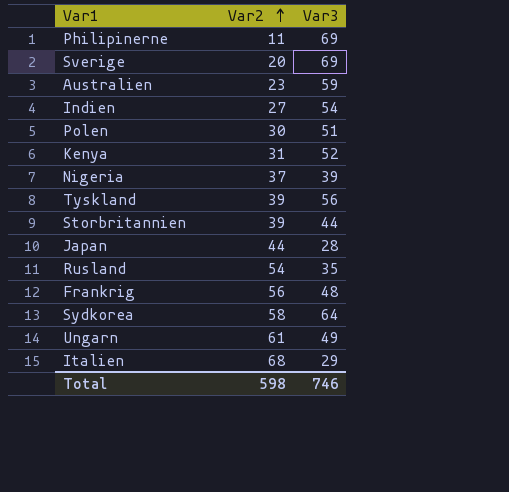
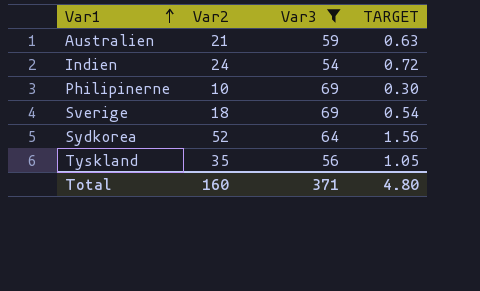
filter: none -> Var3 >= 54
row order: Var2 ascending -> Var1 ascending
column TARGET | formula: none -> [Var2] * 0.03
Australien | Var2: 23 -> 21
Indien | Var2: 27 -> 24
Philipinerne | Var2: 11 -> 10
Sverige | Var2: 20 -> 18
Sydkorea | Var2: 58 -> 52
Tyskland | Var2: 39 -> 35
Total | Var2: 598 -> 160
Total | Var3: 746 -> 371

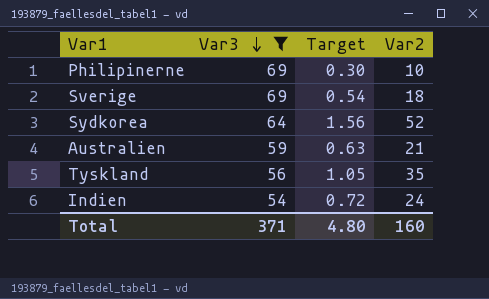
row order: Var1 ascending -> Var3 descending
column name: TARGET -> Target
column Var2 | position: 2 -> 4

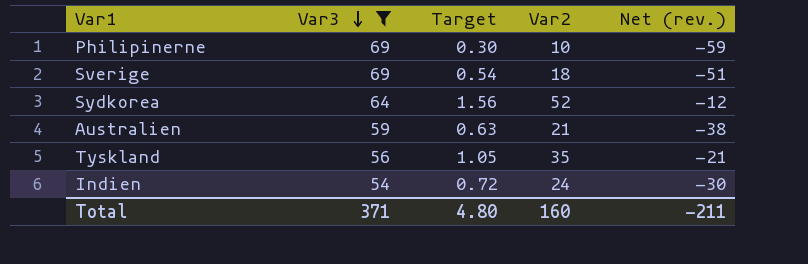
column Net (rev.) | formula: none -> [Var2] - [Var3]

